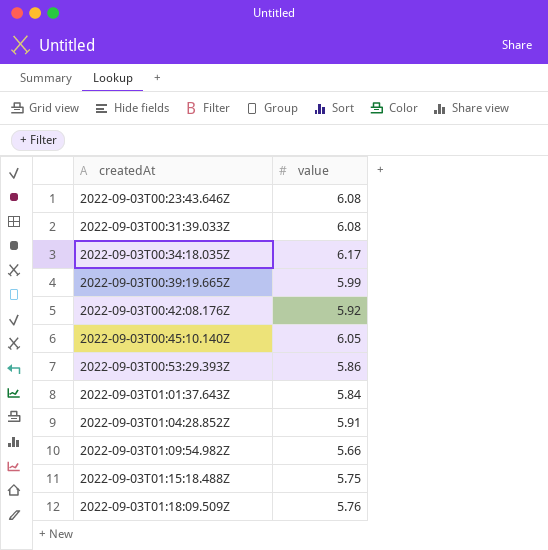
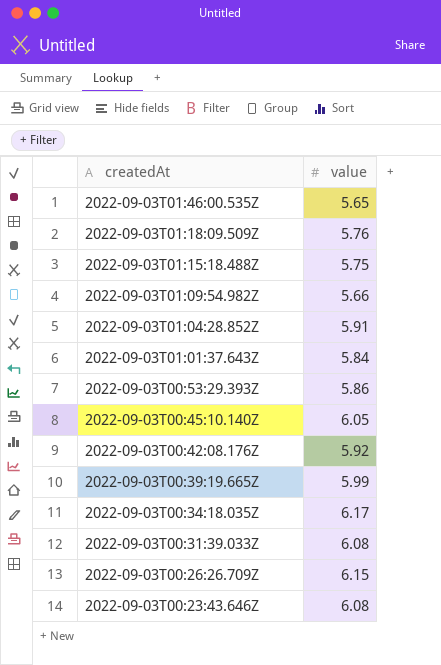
row order: createdAt ascending -> createdAt descending
row 2022-09-03T01:46:00.535Z: none -> 5.65
row 2022-09-03T00:26:26.709Z: none -> 6.15

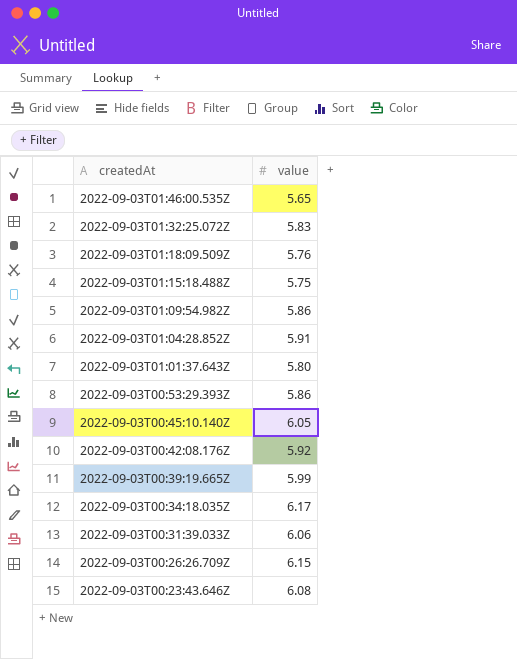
row 2022-09-03T01:32:25.072Z: none -> 5.83
2022-09-03T01:09:54.982Z | value: 5.66 -> 5.86
2022-09-03T01:01:37.643Z | value: 5.84 -> 5.80
2022-09-03T00:31:39.033Z | value: 6.08 -> 6.06

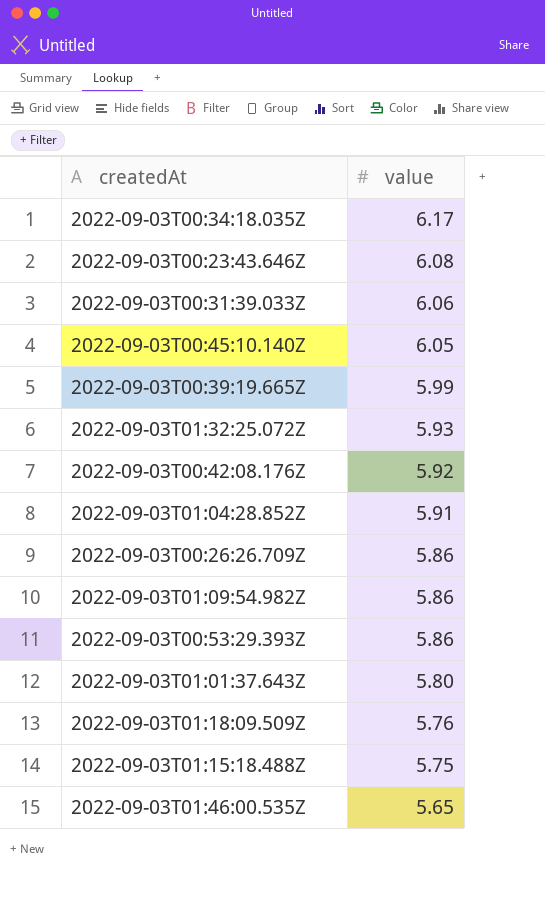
row order: createdAt descending -> value descending
2022-09-03T01:32:25.072Z | value: 5.83 -> 5.93
2022-09-03T00:26:26.709Z | value: 6.15 -> 5.86

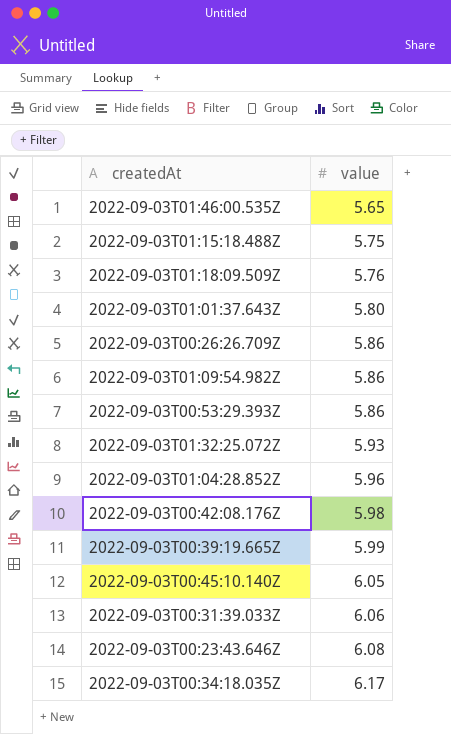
row order: value descending -> value ascending
2022-09-03T01:04:28.852Z | value: 5.91 -> 5.96
2022-09-03T00:42:08.176Z | value: 5.92 -> 5.98

